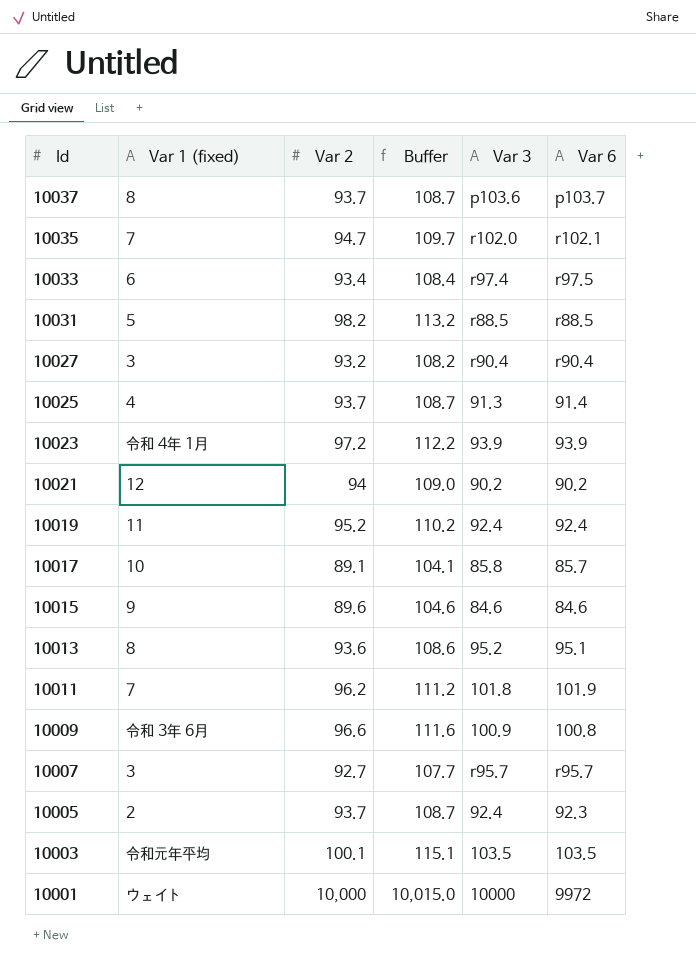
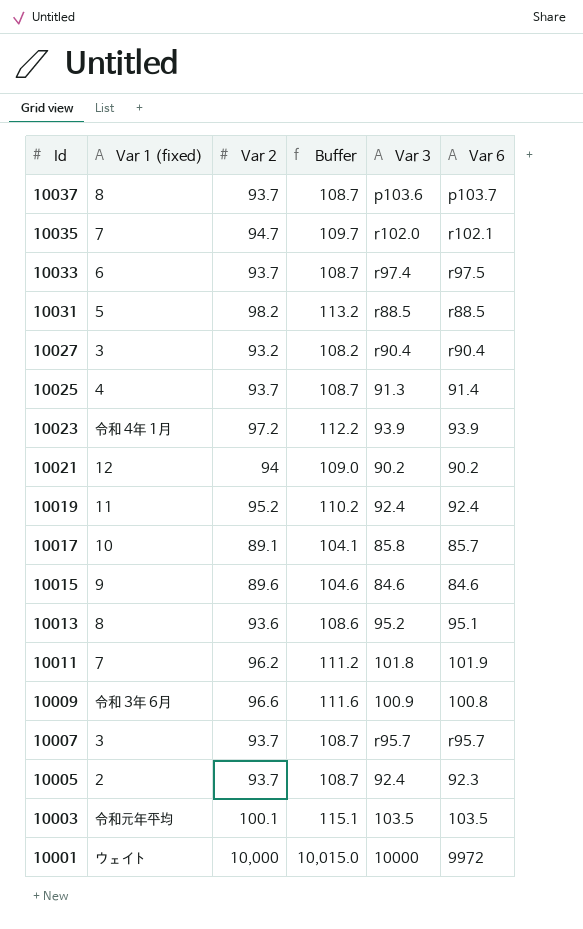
10033 | Var 2: 93.4 -> 93.7
10033 | Buffer: 108.4 -> 108.7
10007 | Var 2: 92.7 -> 93.7
10007 | Buffer: 107.7 -> 108.7

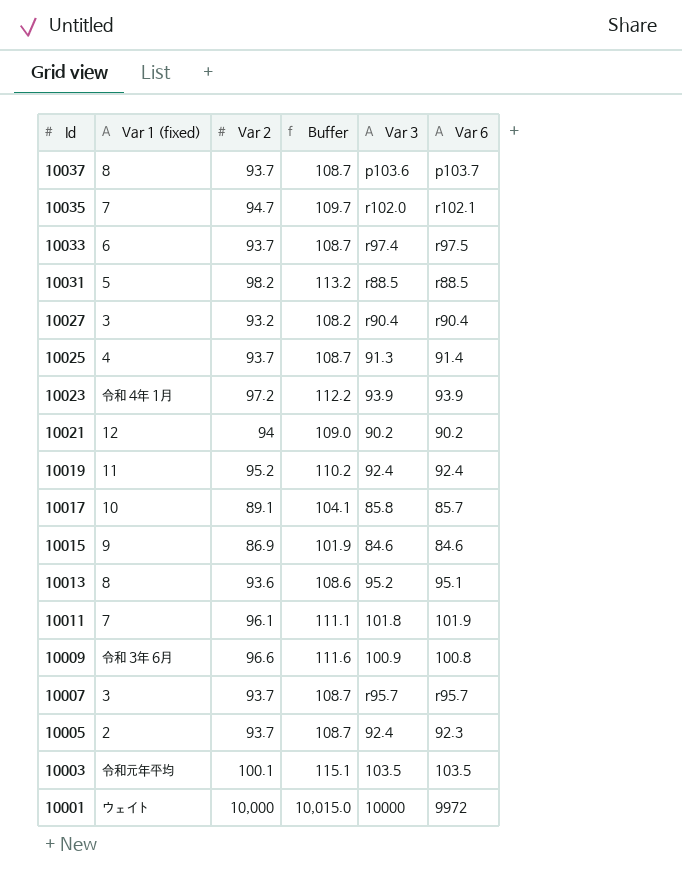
10015 | Var 2: 89.6 -> 86.9
10015 | Buffer: 104.6 -> 101.9
10011 | Var 2: 96.2 -> 96.1
10011 | Buffer: 111.2 -> 111.1

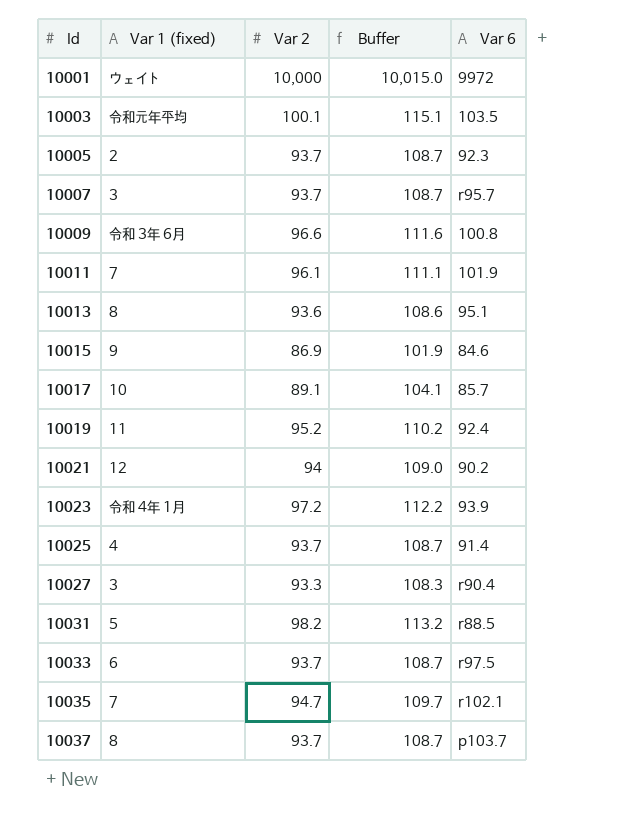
row order: Id descending -> Id ascending
column Var 3 | position: 5 -> none
10027 | Var 2: 93.2 -> 93.3
10027 | Buffer: 108.2 -> 108.3

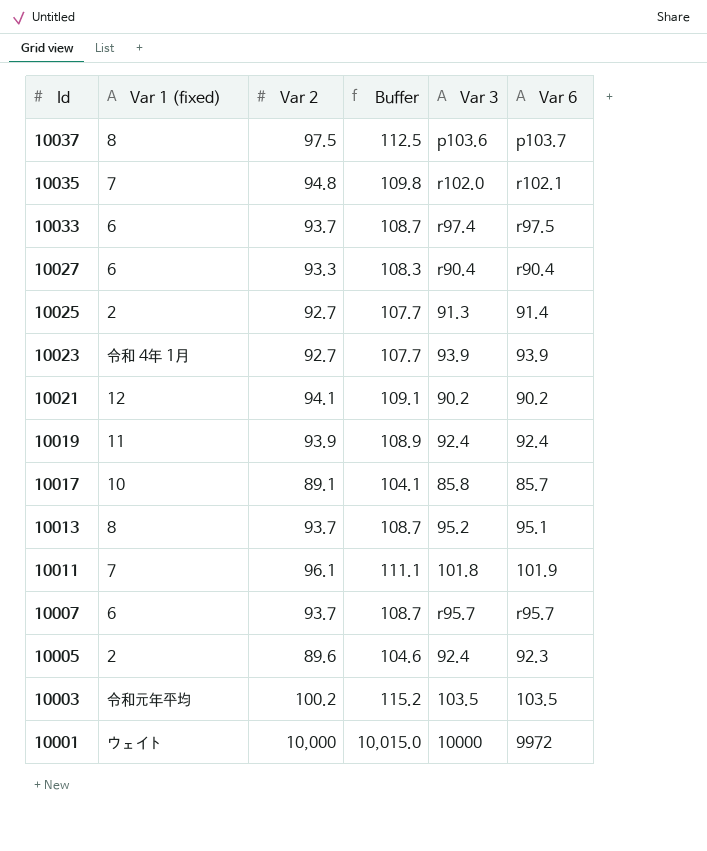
row order: Id ascending -> Id descending
column Var 3 | position: none -> 5
row 10009: 令和 3年 6月 | 96.6 | 111.6 | 100.8 -> none
row 10015: 9 | 86.9 | 101.9 | 84.6 -> none
row 10031: 5 | 98.2 | 113.2 | r88.5 -> none
10037 | Var 2: 93.7 -> 97.5
10037 | Buffer: 108.7 -> 112.5
10035 | Var 2: 94.7 -> 94.8
10035 | Buffer: 109.7 -> 109.8
10027 | Var 1 (fixed): 3 -> 6
10025 | Var 1 (fixed): 4 -> 2
10025 | Var 2: 93.7 -> 92.7
10025 | Buffer: 108.7 -> 107.7
10023 | Var 2: 97.2 -> 92.7
10023 | Buffer: 112.2 -> 107.7
10021 | Var 2: 94 -> 94.1
10021 | Buffer: 109.0 -> 109.1
10019 | Var 2: 95.2 -> 93.9
10019 | Buffer: 110.2 -> 108.9
10013 | Var 2: 93.6 -> 93.7
10013 | Buffer: 108.6 -> 108.7
10007 | Var 1 (fixed): 3 -> 6
10005 | Var 2: 93.7 -> 89.6
10005 | Buffer: 108.7 -> 104.6
10003 | Var 2: 100.1 -> 100.2
10003 | Buffer: 115.1 -> 115.2

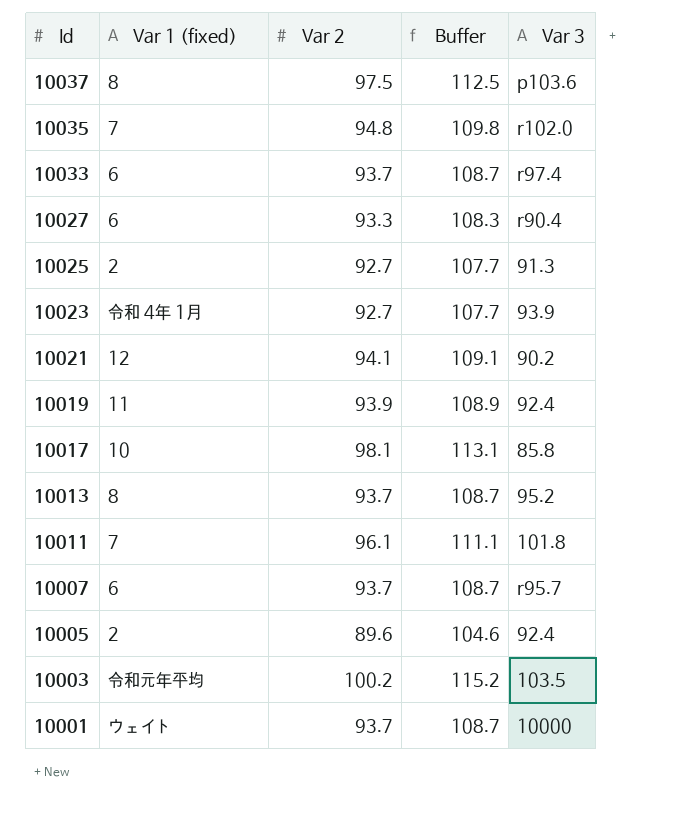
column Var 6 | position: 6 -> none
10017 | Var 2: 89.1 -> 98.1
10017 | Buffer: 104.1 -> 113.1
10001 | Var 2: 10,000 -> 93.7
10001 | Buffer: 10,015.0 -> 108.7

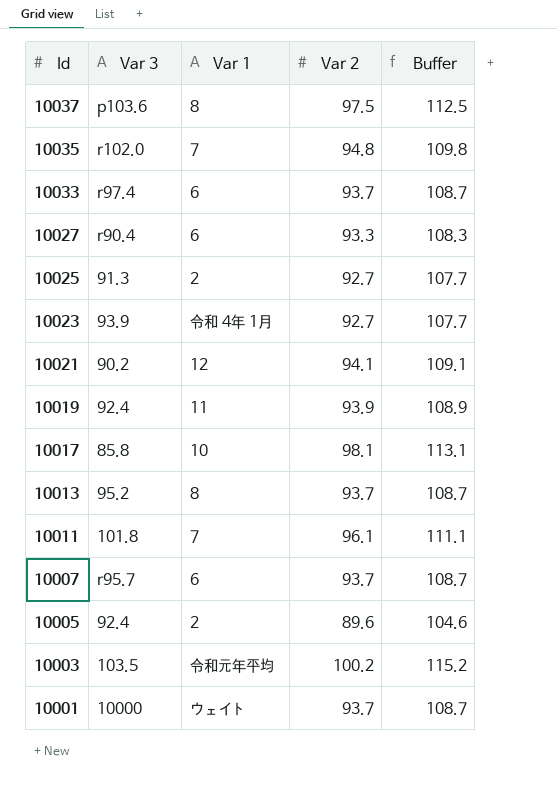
column Var 3 | position: 5 -> 2
column name: Var 1 (fixed) -> Var 1

